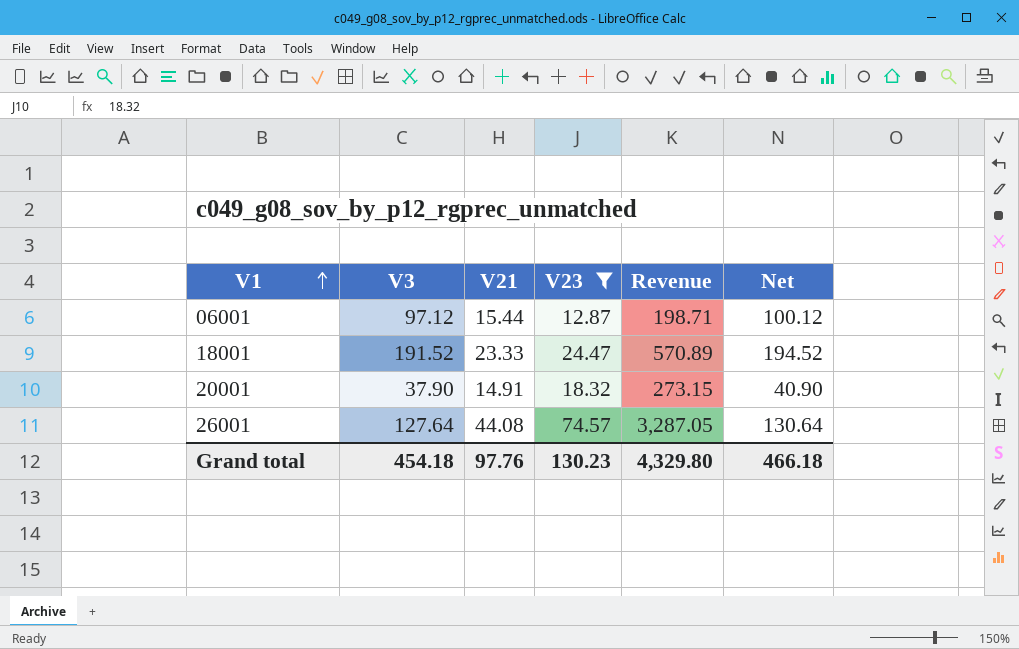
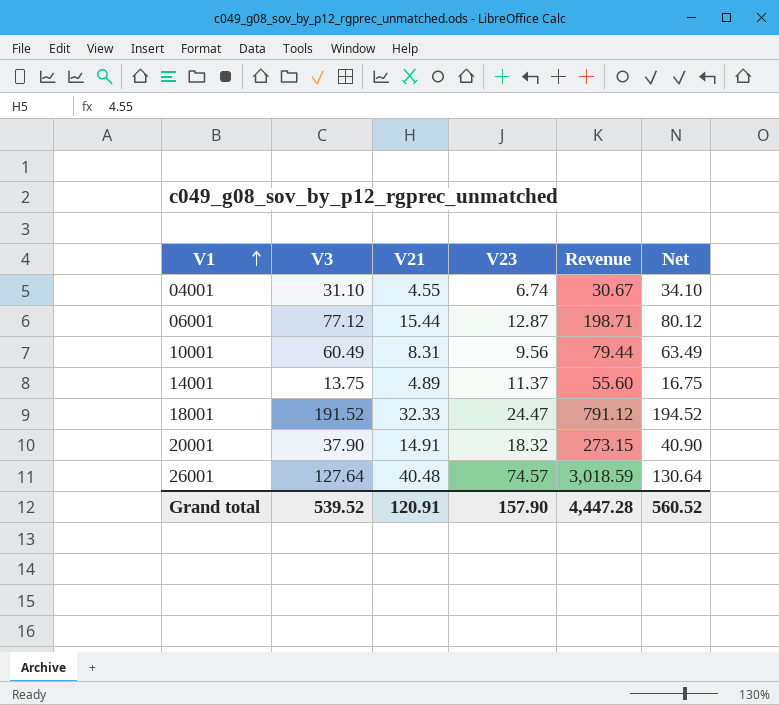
filter: V23 >= 12.87 -> none
06001 | V3: 97.12 -> 77.12
06001 | Net: 100.12 -> 80.12
18001 | V21: 23.33 -> 32.33
18001 | Revenue: 570.89 -> 791.12
26001 | V21: 44.08 -> 40.48
26001 | Revenue: 3,287.05 -> 3,018.59
Grand total | V3: 454.18 -> 539.52
Grand total | V21: 97.76 -> 120.91
Grand total | V23: 130.23 -> 157.90
Grand total | Revenue: 4,329.80 -> 4,447.28
Grand total | Net: 466.18 -> 560.52

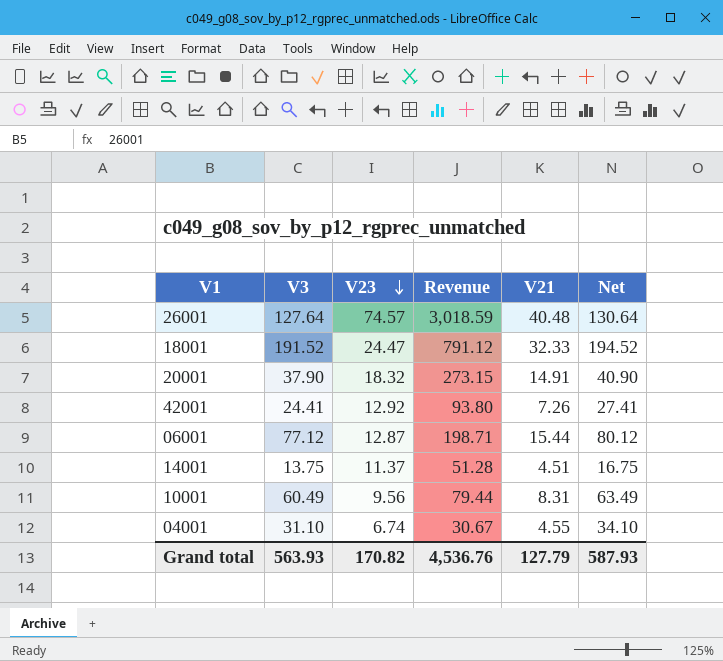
row order: V1 ascending -> V23 descending
column V21 | position: 3 -> 5
row 42001: none -> 24.41 | 12.92 | 93.80 | 7.26 | 27.41
14001 | Revenue: 55.60 -> 51.28
14001 | V21: 4.89 -> 4.51
Grand total | V3: 539.52 -> 563.93
Grand total | V23: 157.90 -> 170.82
Grand total | Revenue: 4,447.28 -> 4,536.76
Grand total | V21: 120.91 -> 127.79
Grand total | Net: 560.52 -> 587.93

